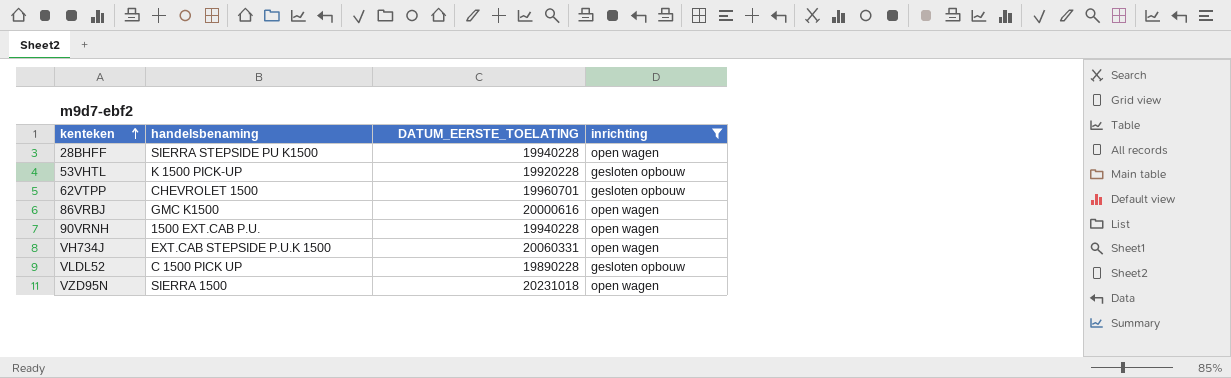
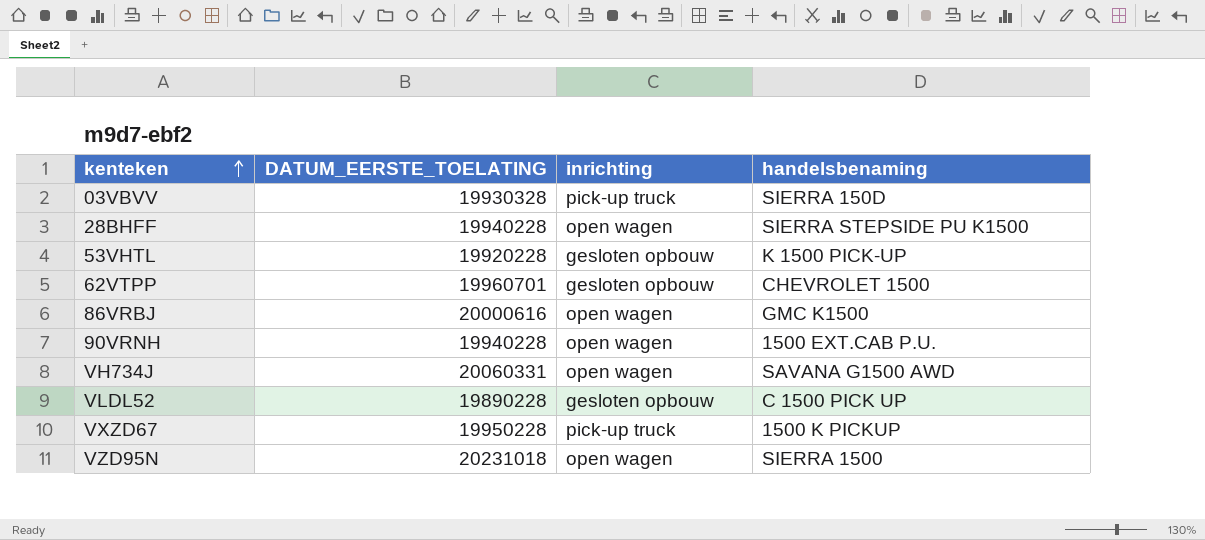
filter: inrichting != pick-up truck -> none
column handelsbenaming | position: 2 -> 4
VH734J | handelsbenaming: EXT.CAB STEPSIDE P.U.K 1500 -> SAVANA G1500 AWD

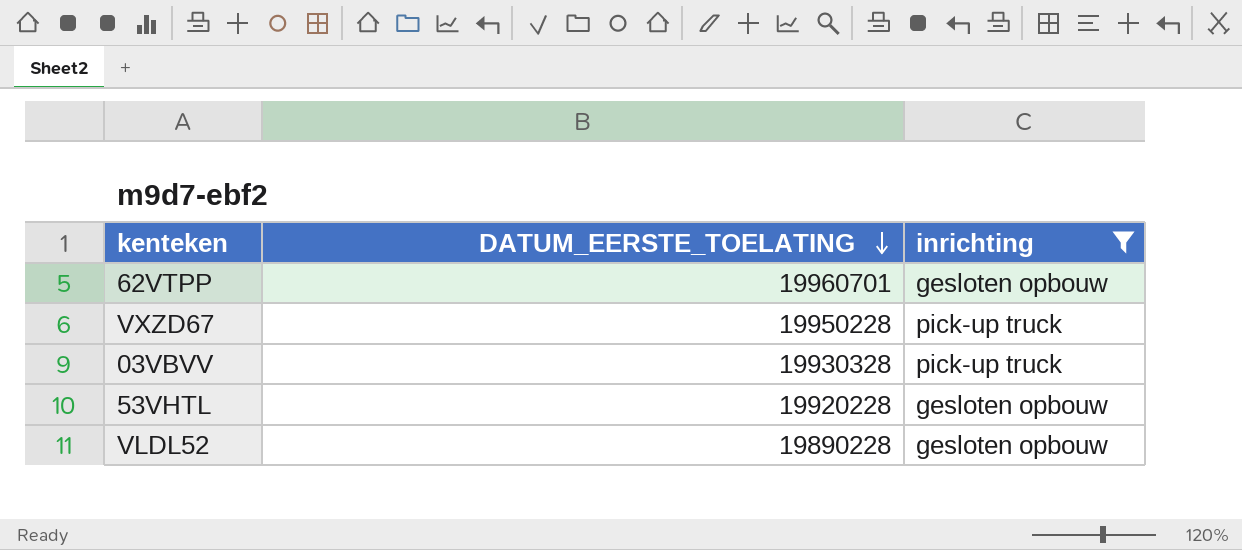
filter: none -> inrichting != open wagen
row order: kenteken ascending -> DATUM_EERSTE_TOELATING descending
column handelsbenaming | position: 4 -> none

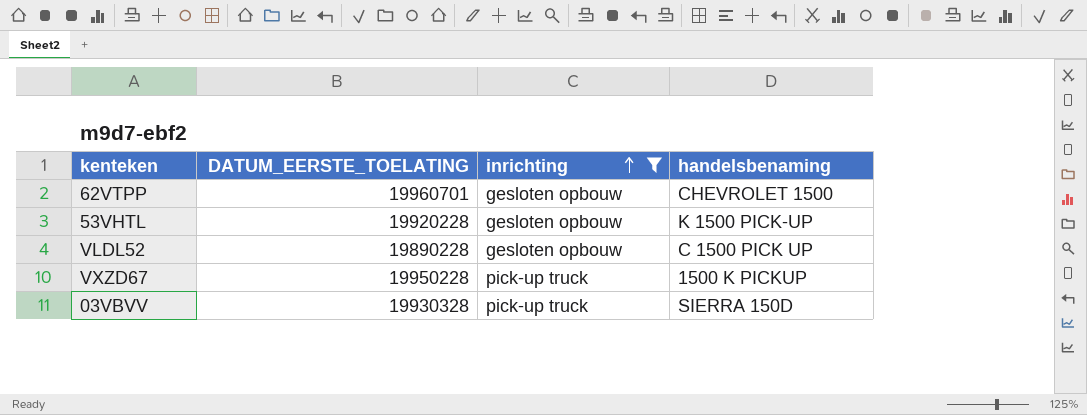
row order: DATUM_EERSTE_TOELATING descending -> inrichting ascending
column handelsbenaming | position: none -> 4

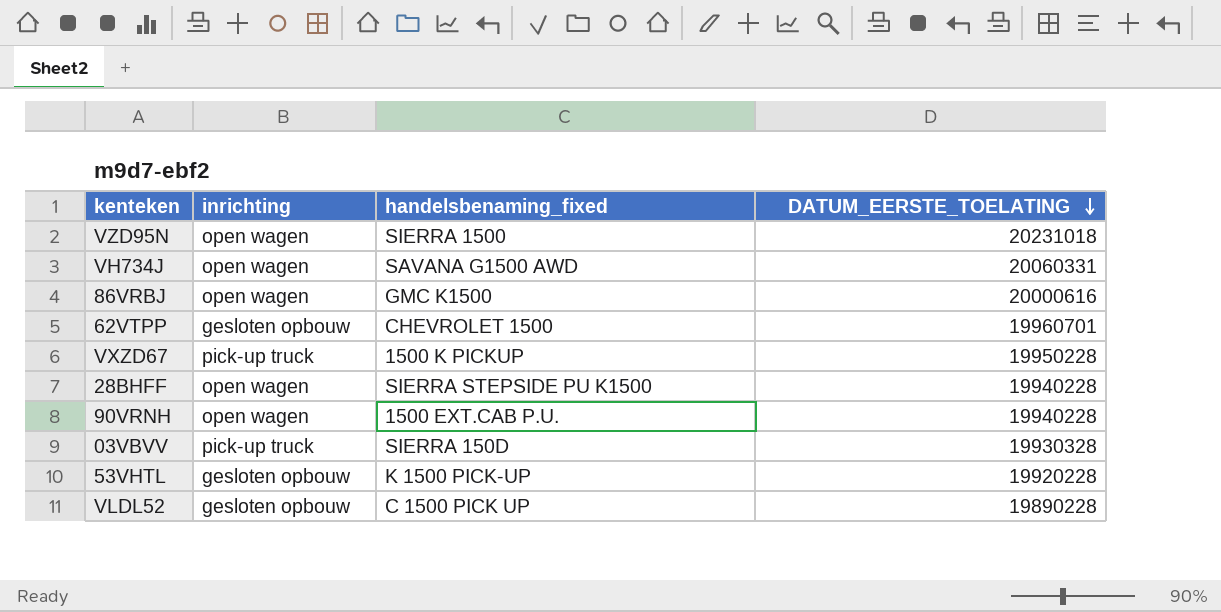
filter: inrichting != open wagen -> none
row order: inrichting ascending -> DATUM_EERSTE_TOELATING descending
column name: handelsbenaming -> handelsbenaming_fixed
column DATUM_EERSTE_TOELATING | position: 2 -> 4

